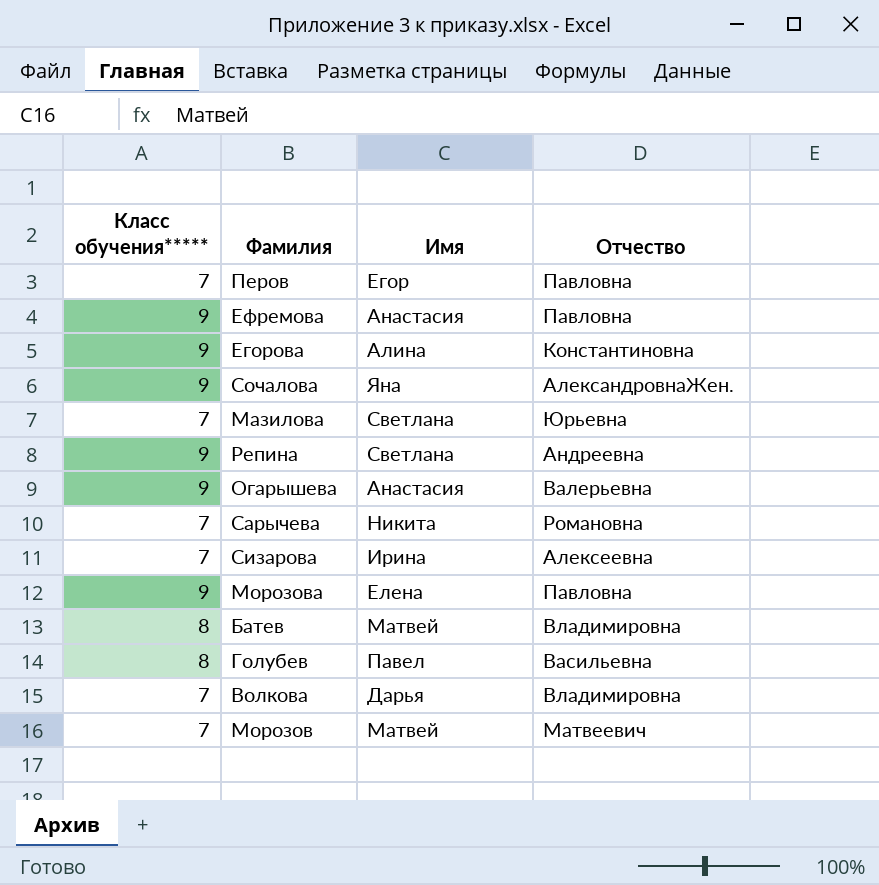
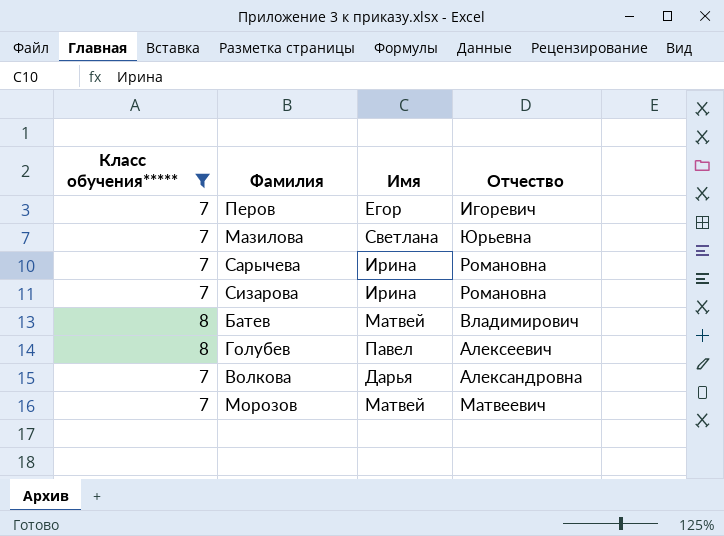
filter: none -> Класс обучения***** != 9
Перов | Отчество: Павловна -> Игоревич
Сарычева | Имя: Никита -> Ирина
Сизарова | Отчество: Алексеевна -> Романовна
Батев | Отчество: Владимировна -> Владимирович
Голубев | Отчество: Васильевна -> Алексеевич
Волкова | Отчество: Владимировна -> Александровна

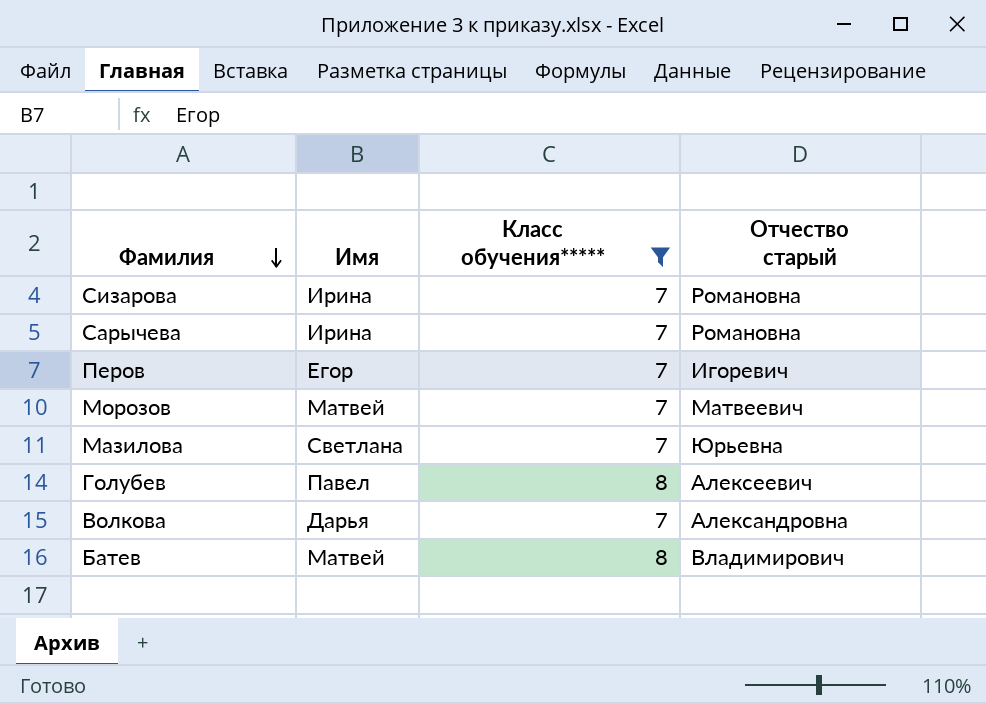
row order: none -> Фамилия descending
column Класс обучения***** | position: 1 -> 3
column name: Отчество -> Отчество старый

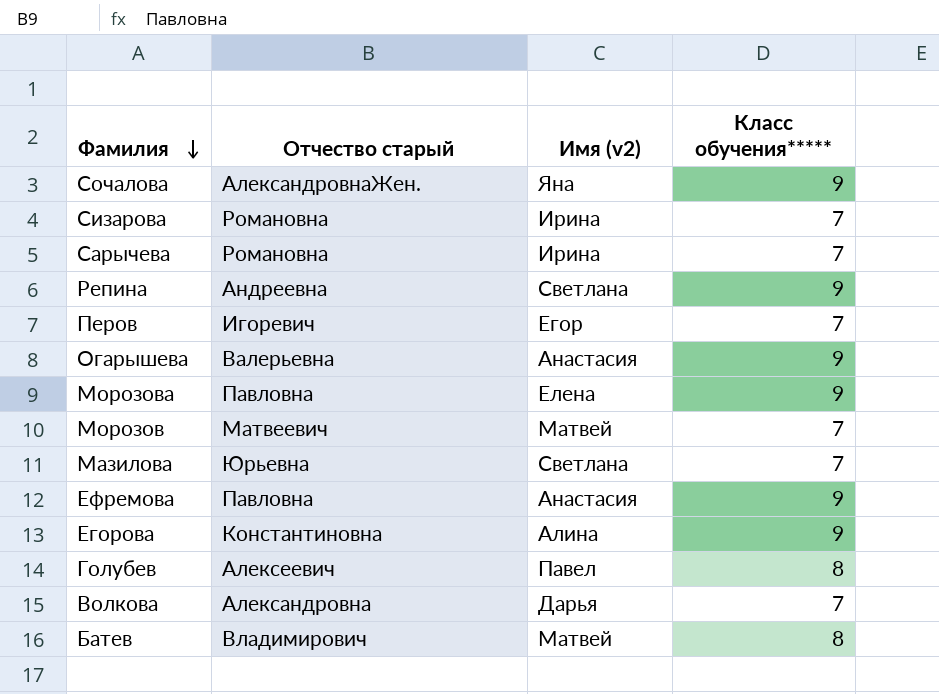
filter: Класс обучения***** != 9 -> none
column Отчество старый | position: 4 -> 2
column name: Имя -> Имя (v2)

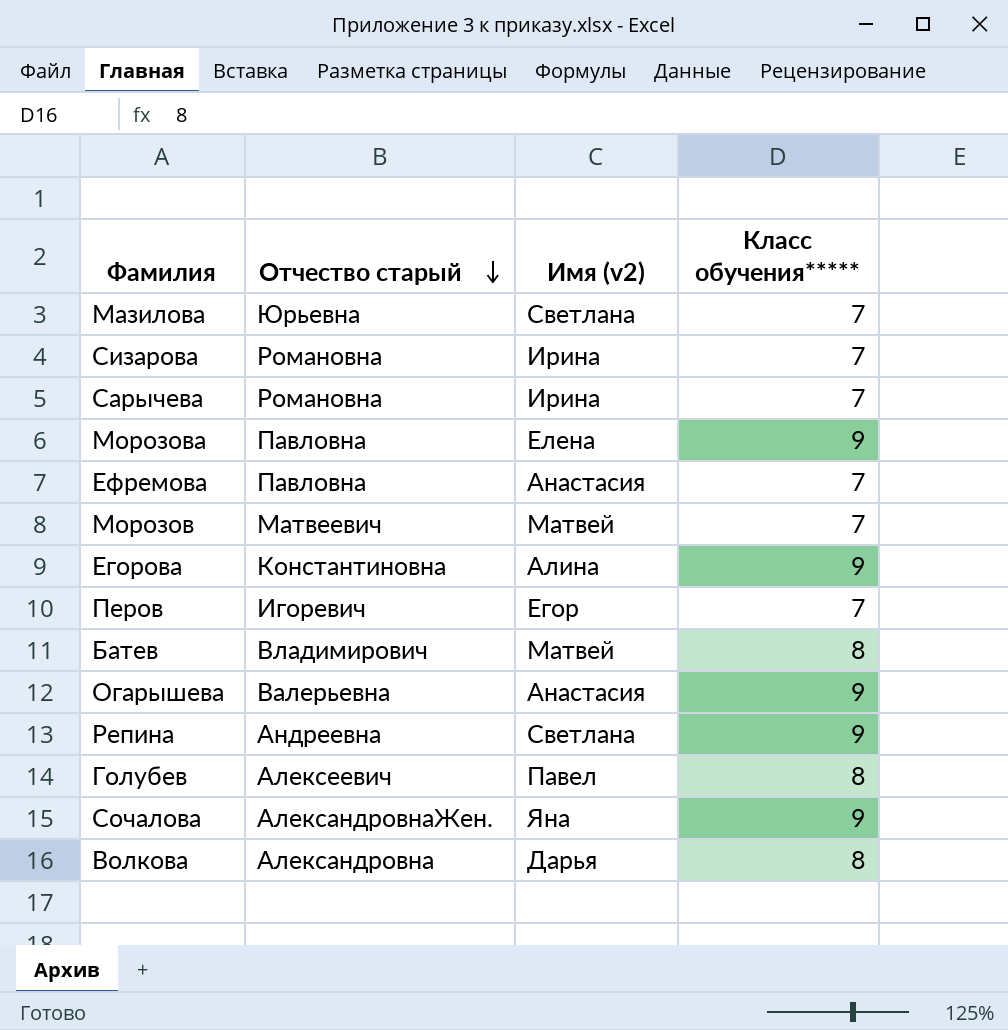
row order: Фамилия descending -> Отчество старый descending
Ефремова | Класс обучения*****: 9 -> 7
Волкова | Класс обучения*****: 7 -> 8

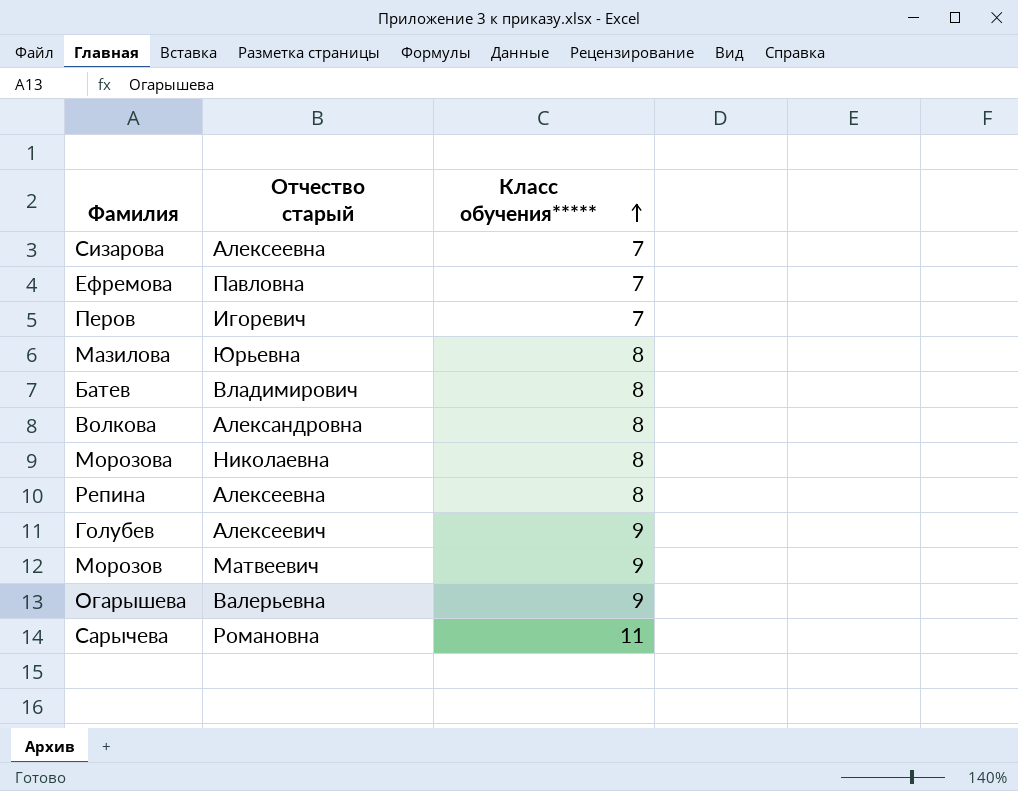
row order: Отчество старый descending -> Класс обучения***** ascending
column Имя (v2) | position: 3 -> none
row Егорова: Константиновна | Алина | 9 -> none
row Сочалова: АлександровнаЖен. | Яна | 9 -> none
Сизарова | Отчество старый: Романовна -> Алексеевна
Мазилова | Класс обучения*****: 7 -> 8
Морозова | Отчество старый: Павловна -> Николаевна
Морозова | Класс обучения*****: 9 -> 8
Репина | Отчество старый: Андреевна -> Алексеевна
Репина | Класс обучения*****: 9 -> 8
Голубев | Класс обучения*****: 8 -> 9
Морозов | Класс обучения*****: 7 -> 9
Сарычева | Класс обучения*****: 7 -> 11

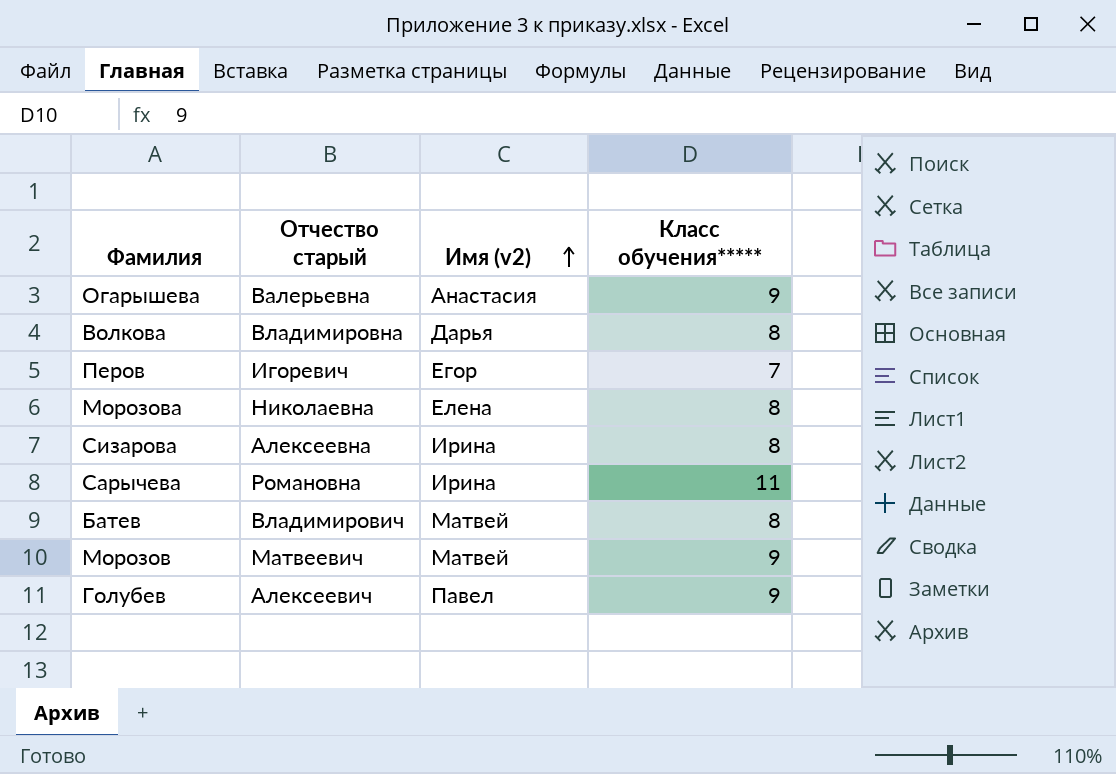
row order: Класс обучения***** ascending -> Имя (v2) ascending
column Имя (v2) | position: none -> 3
row Ефремова: Павловна | 7 -> none
row Мазилова: Юрьевна | 8 -> none
row Репина: Алексеевна | 8 -> none
Волкова | Отчество старый: Александровна -> Владимировна
Сизарова | Класс обучения*****: 7 -> 8

